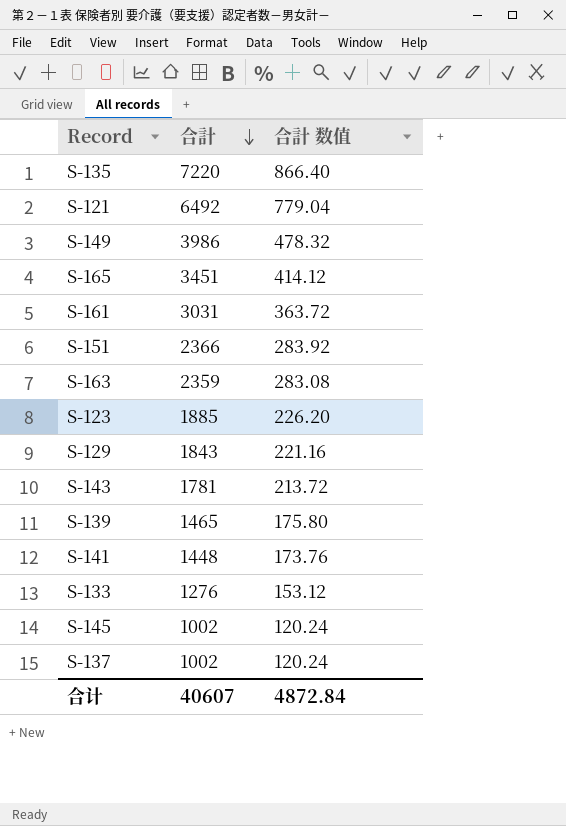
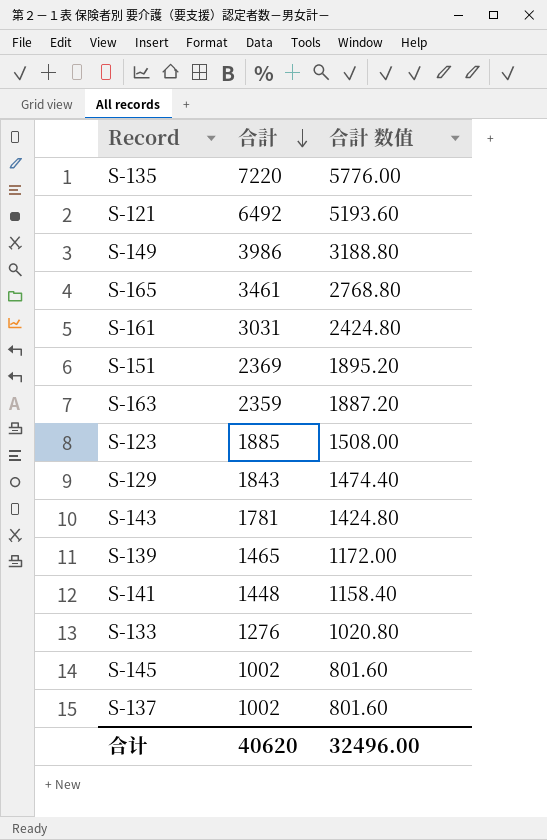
column 合計 数值 | formula: [合計] * 0.12 -> [合計] * 0.8
S-165 | 合計: 3451 -> 3461
S-151 | 合計: 2366 -> 2369
合计 | 合計: 40607 -> 40620
合计 | 合計 数值: 4872.84 -> 32496.00

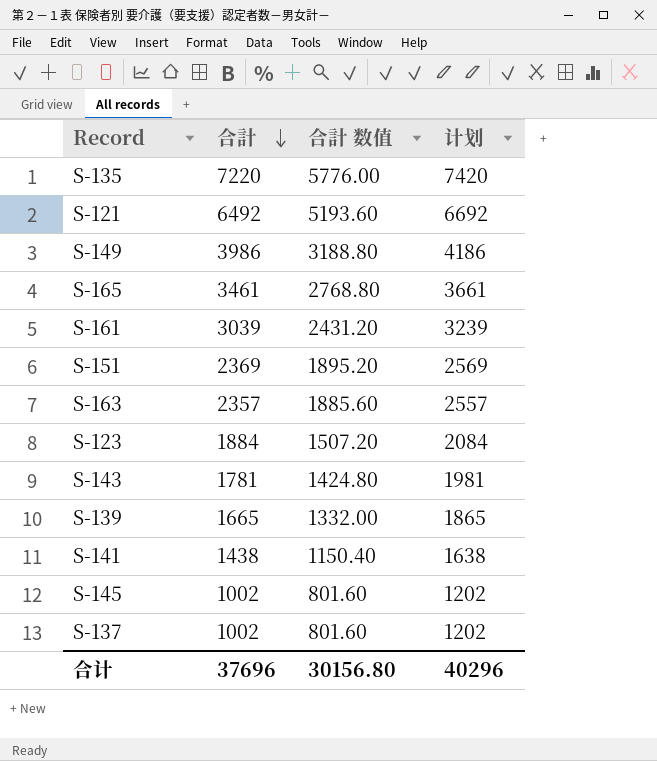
column 计划 | formula: none -> [合計] + 200
row S-129: 1843 | 1474.40 -> none
row S-133: 1276 | 1020.80 -> none
S-161 | 合計: 3031 -> 3039
S-161 | 合計 数值: 2424.80 -> 2431.20
S-163 | 合計: 2359 -> 2357
S-163 | 合計 数值: 1887.20 -> 1885.60
S-123 | 合計: 1885 -> 1884
S-123 | 合計 数值: 1508.00 -> 1507.20
S-139 | 合計: 1465 -> 1665
S-139 | 合計 数值: 1172.00 -> 1332.00
S-141 | 合計: 1448 -> 1438
S-141 | 合計 数值: 1158.40 -> 1150.40
合计 | 合計: 40620 -> 37696
合计 | 合計 数值: 32496.00 -> 30156.80

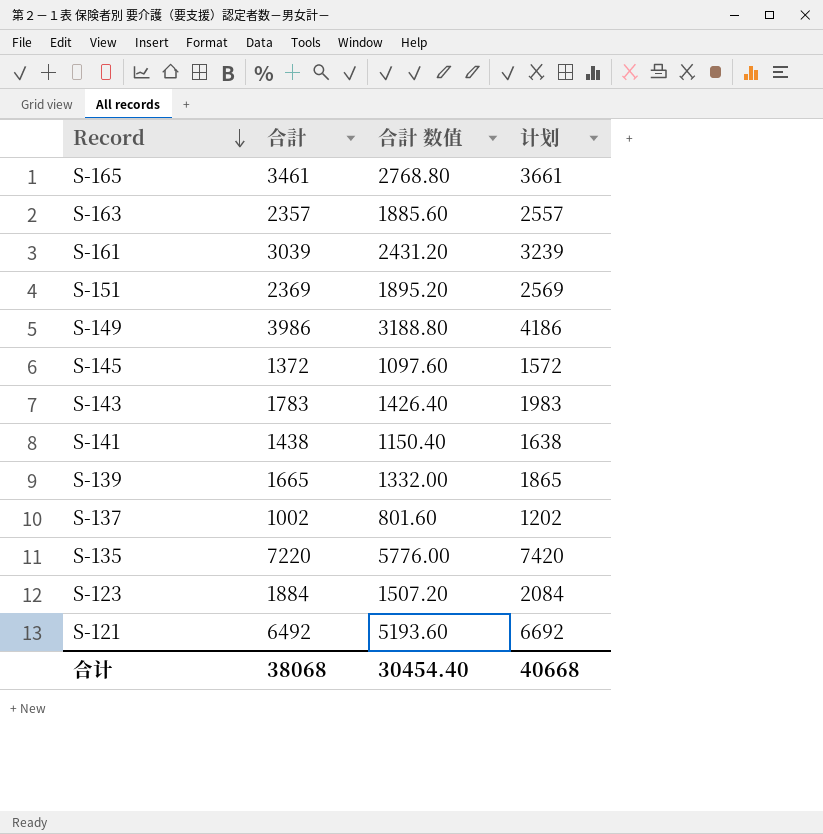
row order: 合計 descending -> Record descending
S-145 | 合計: 1002 -> 1372
S-145 | 合計 数值: 801.60 -> 1097.60
S-145 | 计划: 1202 -> 1572
S-143 | 合計: 1781 -> 1783
S-143 | 合計 数值: 1424.80 -> 1426.40
S-143 | 计划: 1981 -> 1983
合计 | 合計: 37696 -> 38068
合计 | 合計 数值: 30156.80 -> 30454.40
合计 | 计划: 40296 -> 40668

